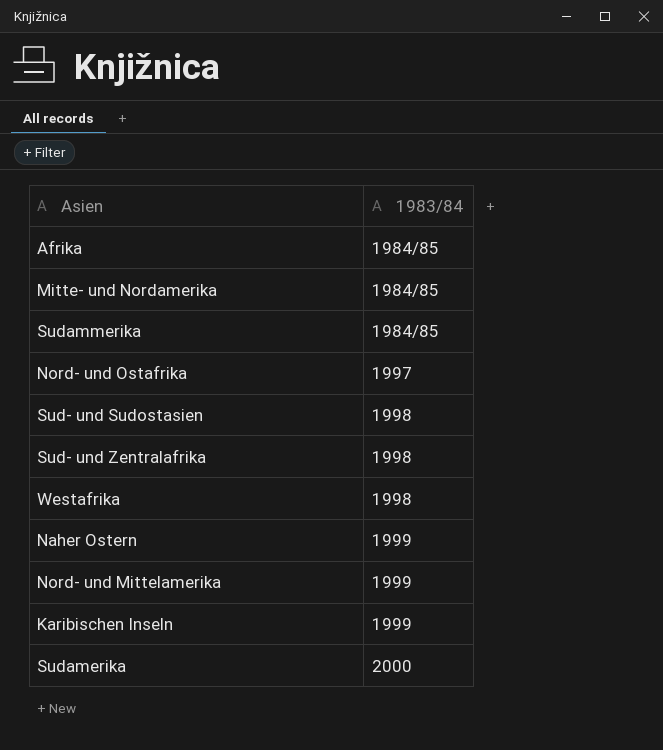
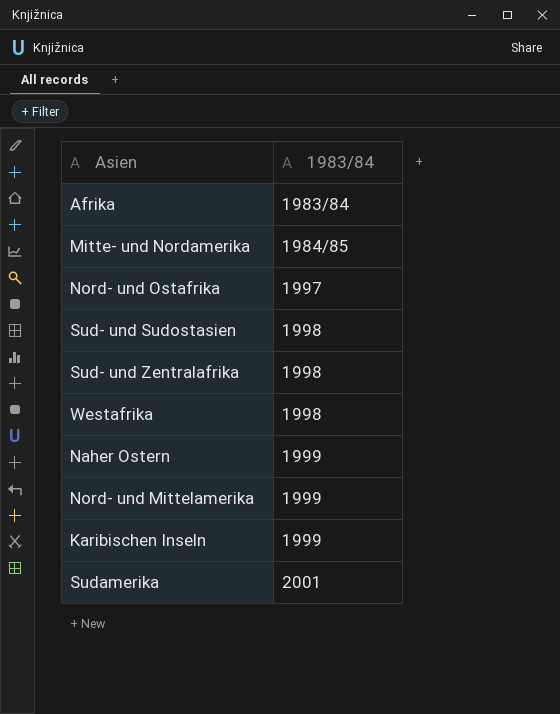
row Sudammerika: 1984/85 -> none
Afrika | 1983/84: 1984/85 -> 1983/84
Sudamerika | 1983/84: 2000 -> 2001

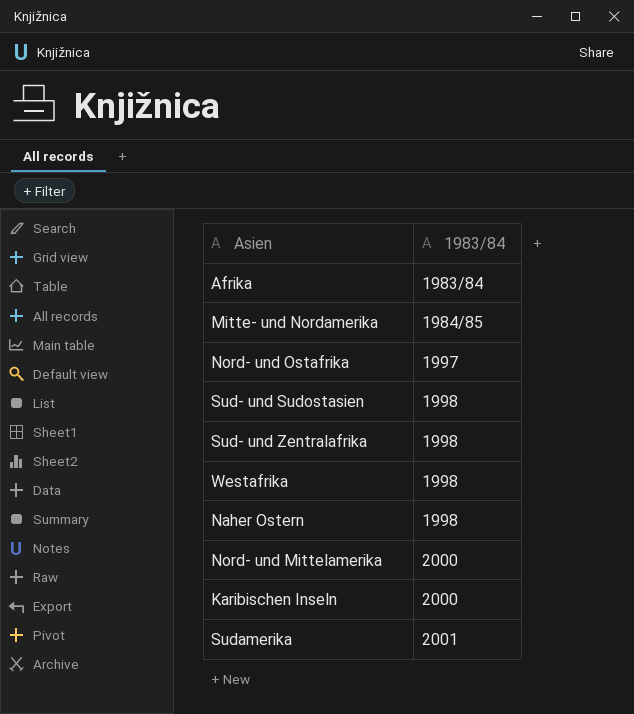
Naher Ostern | 1983/84: 1999 -> 1998
Nord- und Mittelamerika | 1983/84: 1999 -> 2000
Karibischen Inseln | 1983/84: 1999 -> 2000

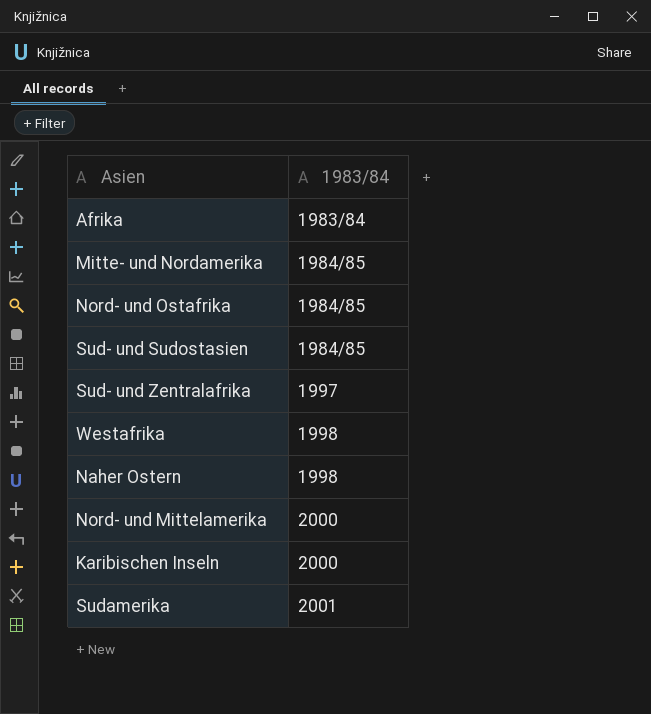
Nord- und Ostafrika | 1983/84: 1997 -> 1984/85
Sud- und Sudostasien | 1983/84: 1998 -> 1984/85
Sud- und Zentralafrika | 1983/84: 1998 -> 1997

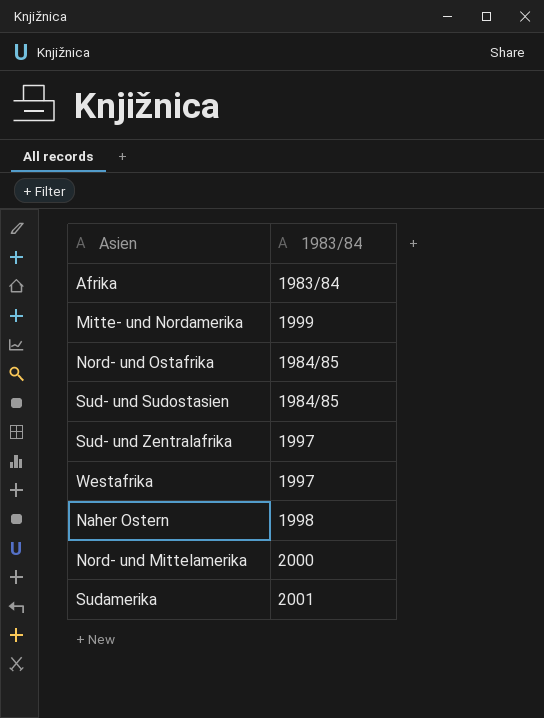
row Karibischen Inseln: 2000 -> none
Mitte- und Nordamerika | 1983/84: 1984/85 -> 1999
Westafrika | 1983/84: 1998 -> 1997

